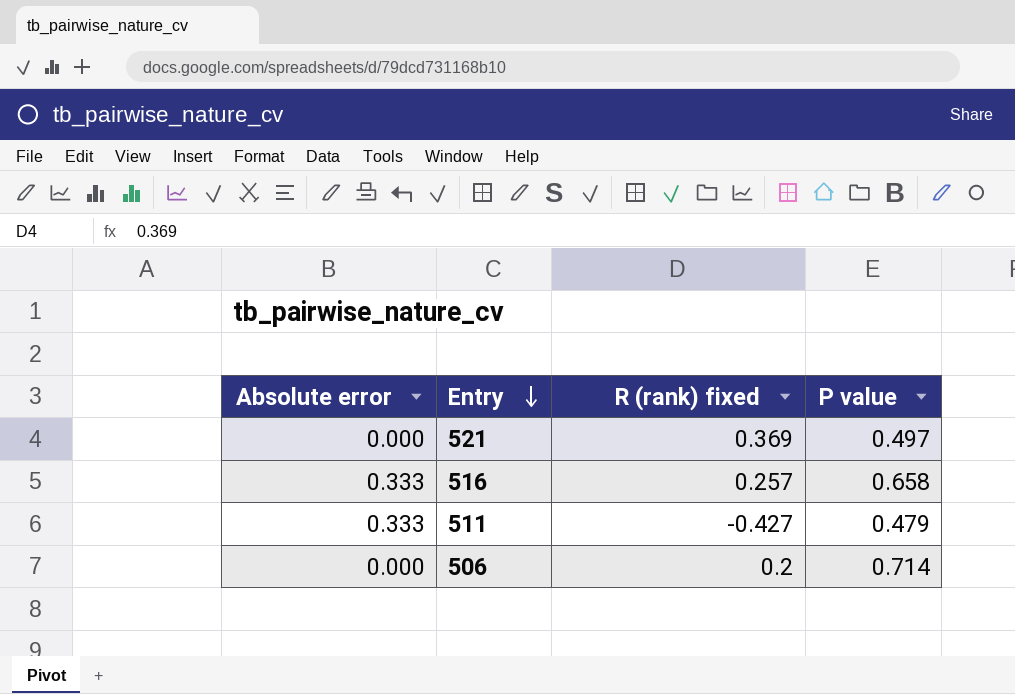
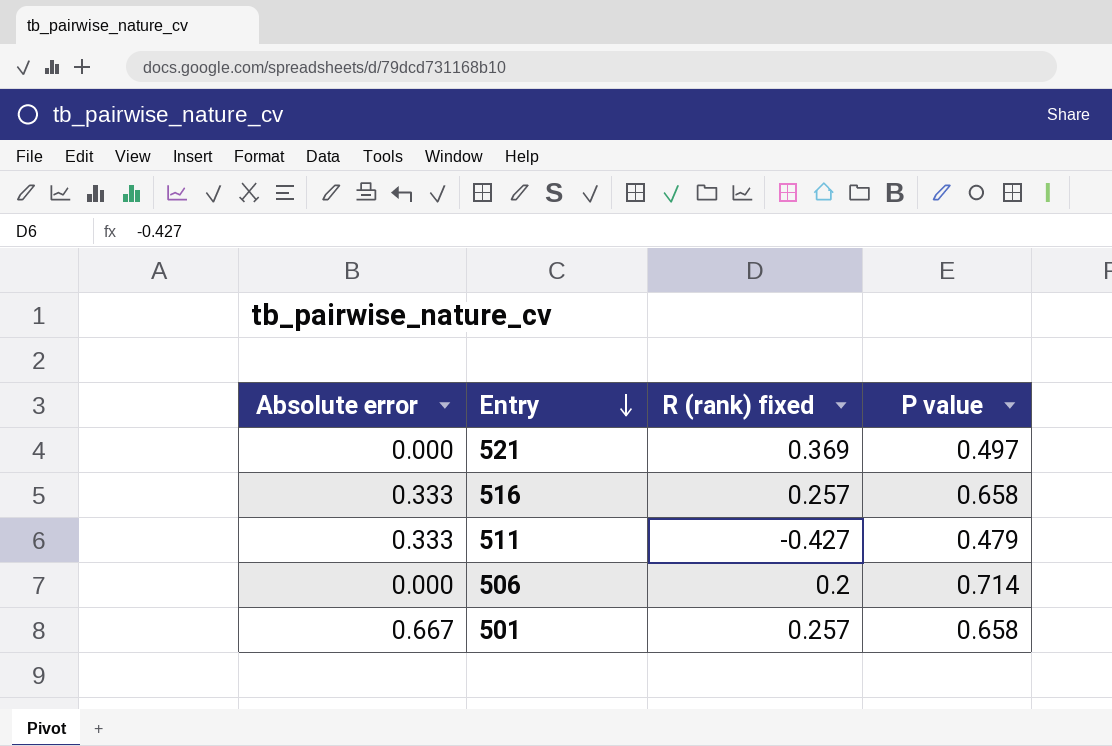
row 501: none -> 0.667 | 0.257 | 0.658

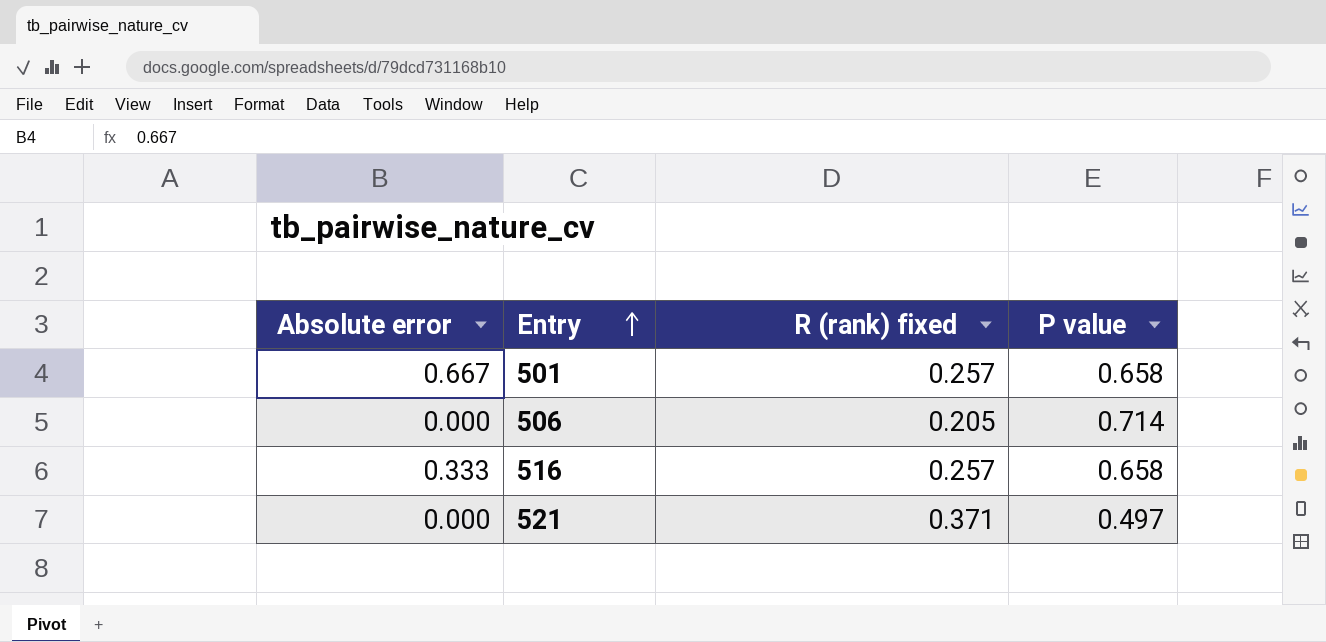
row order: Entry descending -> Entry ascending
row 511: 0.333 | -0.427 | 0.479 -> none
506 | R (rank) fixed: 0.2 -> 0.205
521 | R (rank) fixed: 0.369 -> 0.371

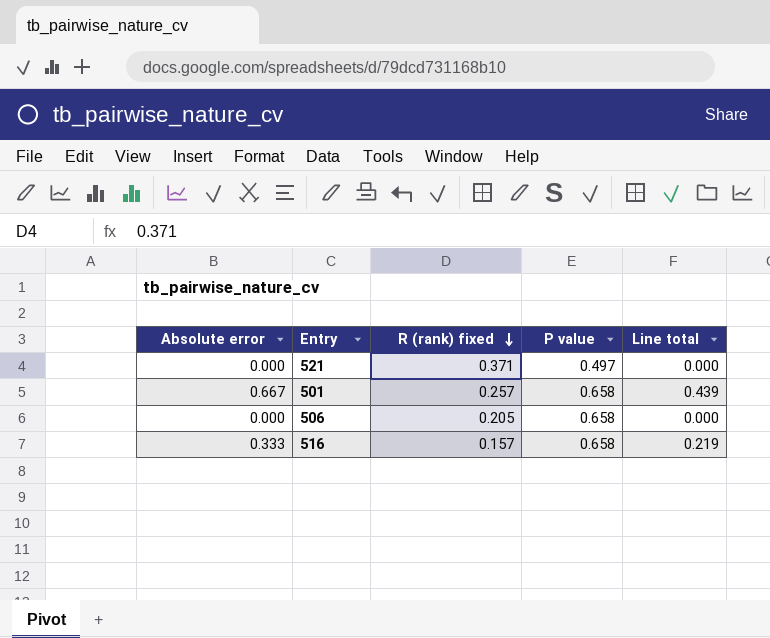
row order: Entry ascending -> R (rank) fixed descending
column Line total | formula: none -> [Absolute error] * [P value]
506 | P value: 0.714 -> 0.658
516 | R (rank) fixed: 0.257 -> 0.157

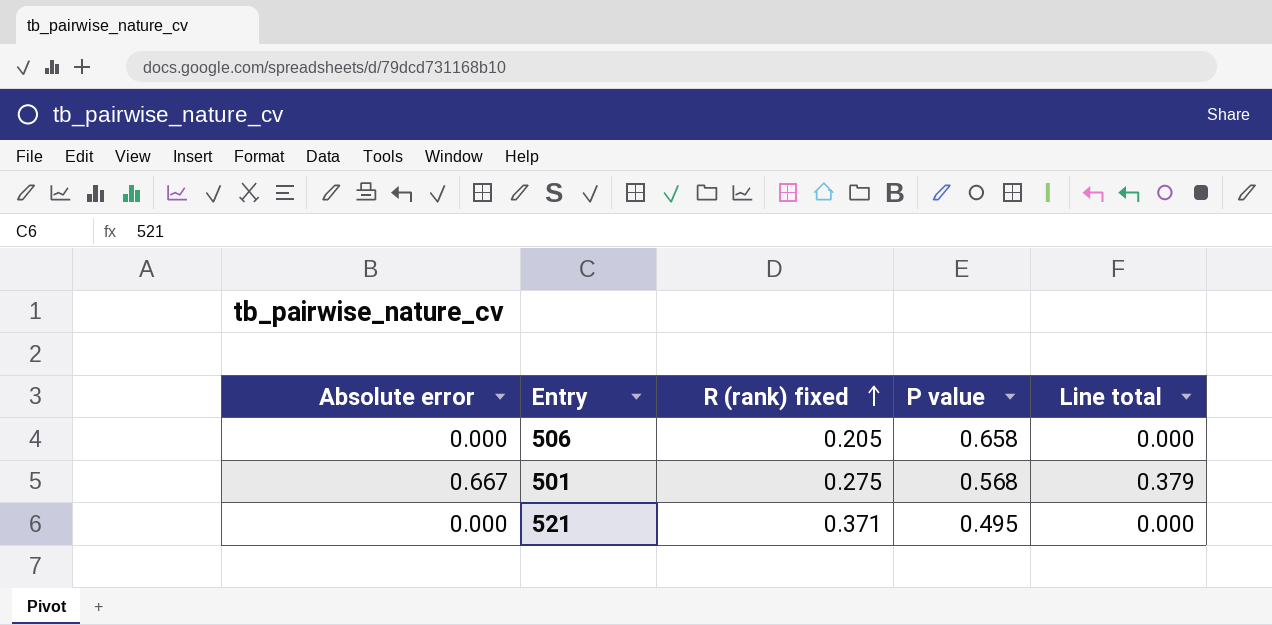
row order: R (rank) fixed descending -> R (rank) fixed ascending
row 516: 0.333 | 0.157 | 0.658 | 0.219 -> none
501 | R (rank) fixed: 0.257 -> 0.275
501 | P value: 0.658 -> 0.568
501 | Line total: 0.439 -> 0.379
521 | P value: 0.497 -> 0.495

